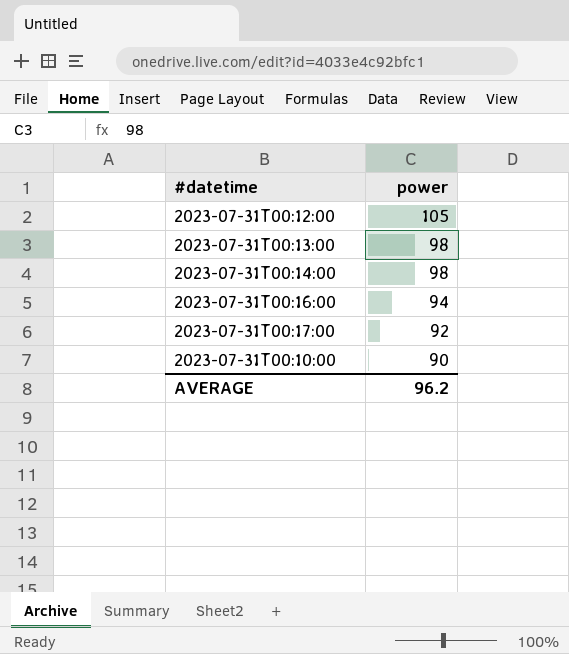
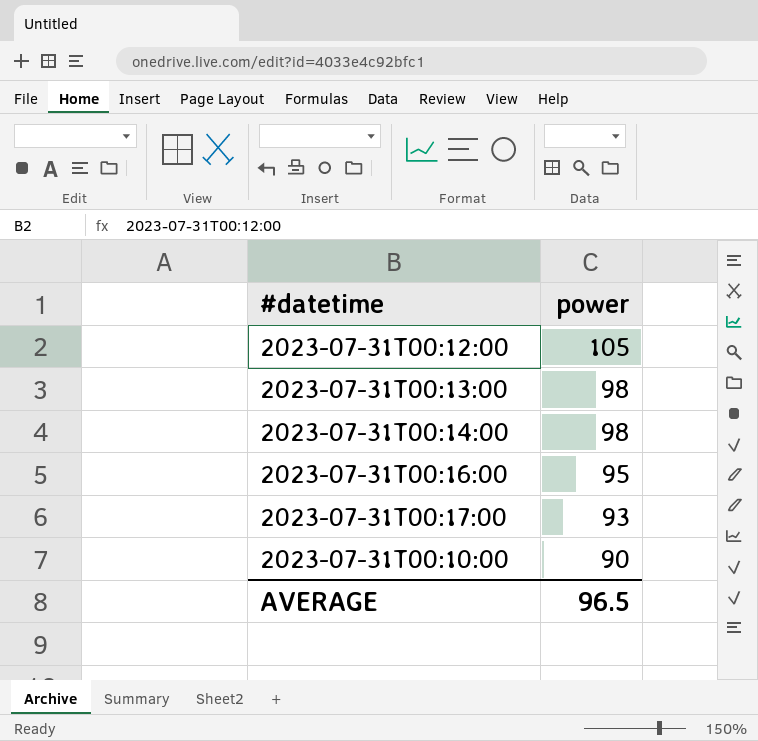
2023-07-31T00:16:00 | power: 94 -> 95
2023-07-31T00:17:00 | power: 92 -> 93
AVERAGE | power: 96.2 -> 96.5

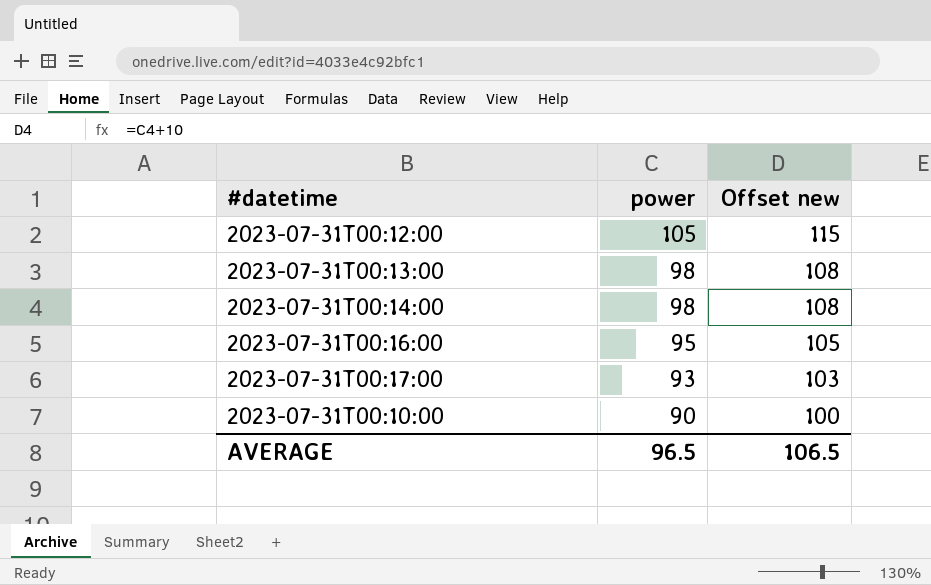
column Offset new | formula: none -> [power] + 10

